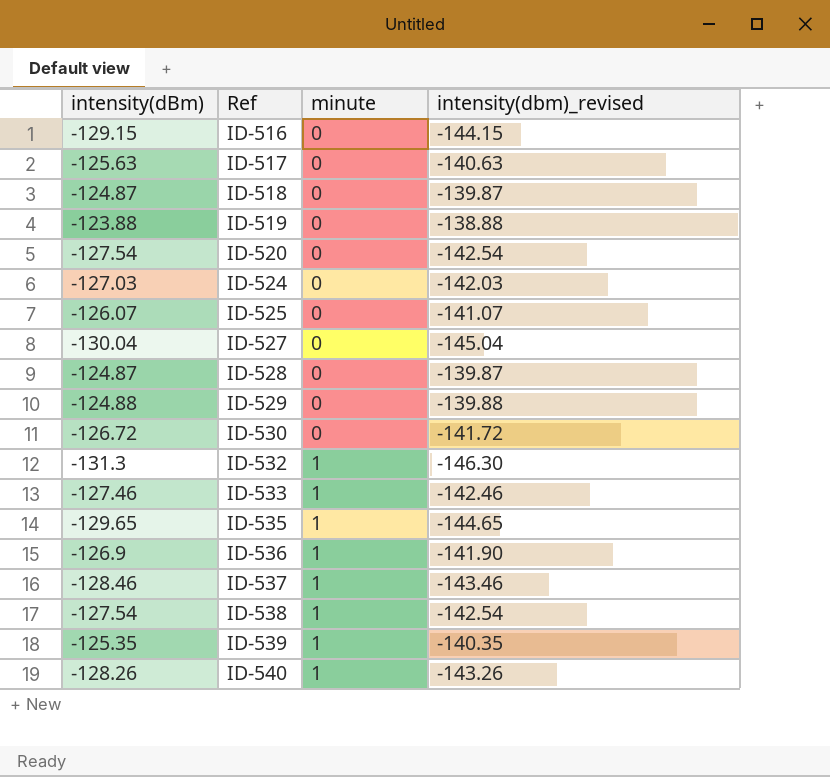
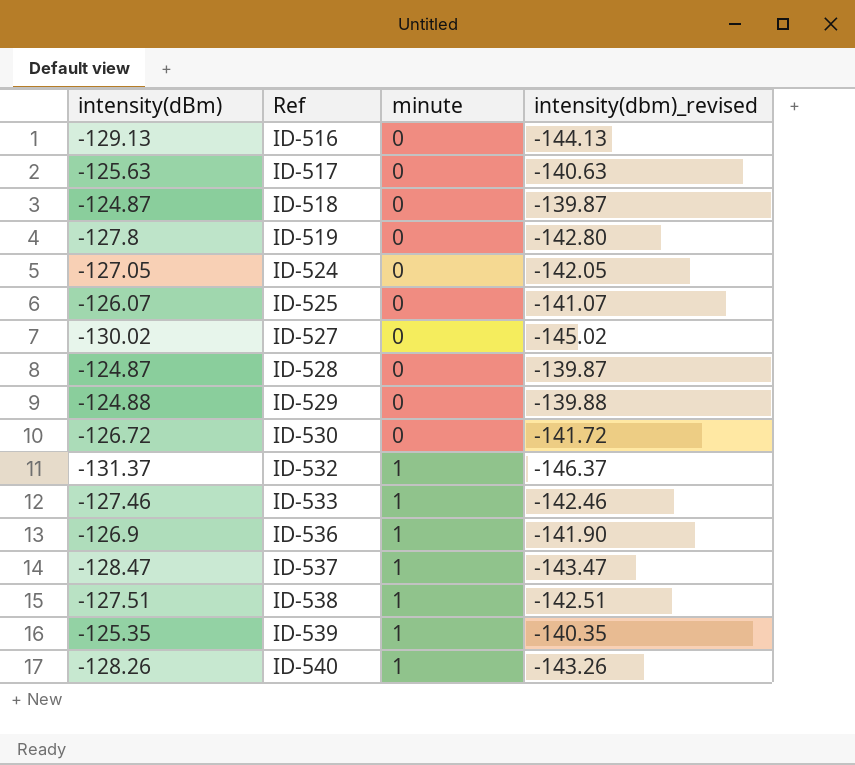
row ID-520: -127.54 | 0 | -142.54 -> none
row ID-535: -129.65 | 1 | -144.65 -> none
ID-516 | intensity(dBm): -129.15 -> -129.13
ID-516 | intensity(dbm)_revised: -144.15 -> -144.13
ID-519 | intensity(dBm): -123.88 -> -127.8
ID-519 | intensity(dbm)_revised: -138.88 -> -142.80
ID-524 | intensity(dBm): -127.03 -> -127.05
ID-524 | intensity(dbm)_revised: -142.03 -> -142.05
ID-527 | intensity(dBm): -130.04 -> -130.02
ID-527 | intensity(dbm)_revised: -145.04 -> -145.02
ID-532 | intensity(dBm): -131.3 -> -131.37
ID-532 | intensity(dbm)_revised: -146.30 -> -146.37
ID-537 | intensity(dBm): -128.46 -> -128.47
ID-537 | intensity(dbm)_revised: -143.46 -> -143.47
ID-538 | intensity(dBm): -127.54 -> -127.51
ID-538 | intensity(dbm)_revised: -142.54 -> -142.51

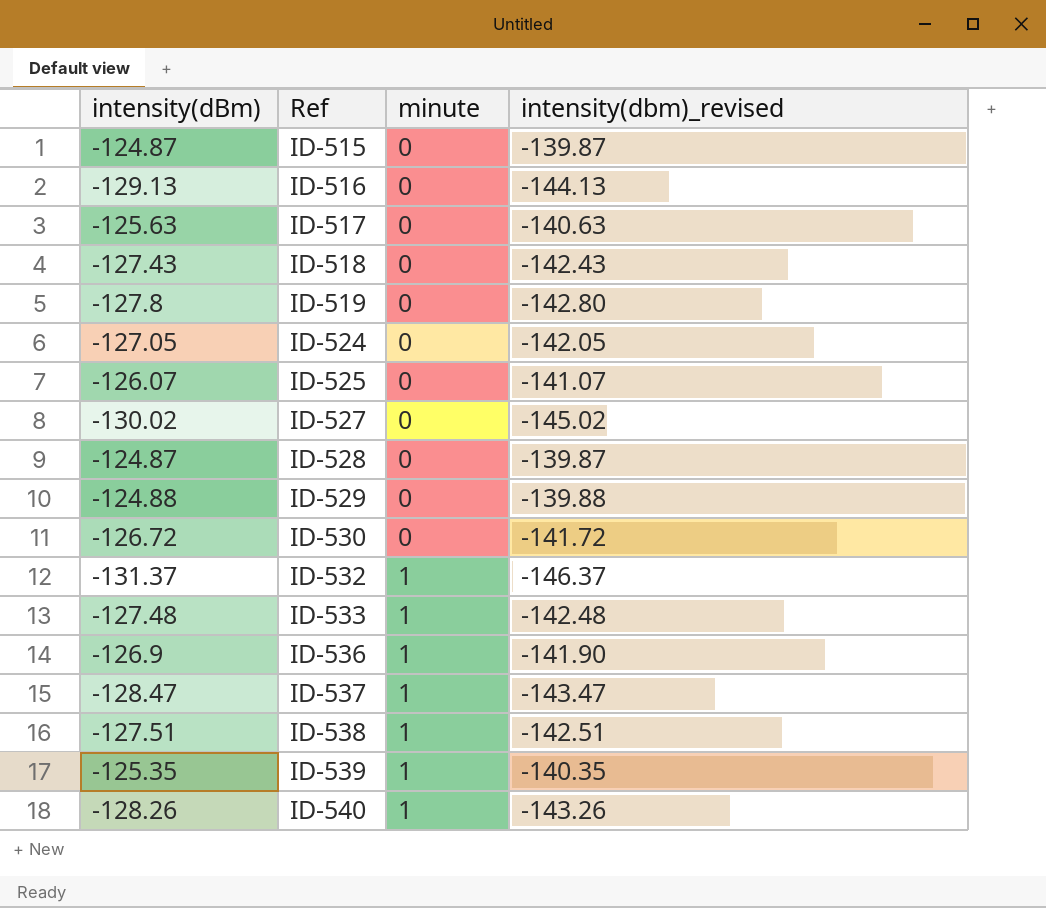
row ID-515: none -> -124.87 | 0 | -139.87
ID-518 | intensity(dBm): -124.87 -> -127.43
ID-518 | intensity(dbm)_revised: -139.87 -> -142.43
ID-533 | intensity(dBm): -127.46 -> -127.48
ID-533 | intensity(dbm)_revised: -142.46 -> -142.48

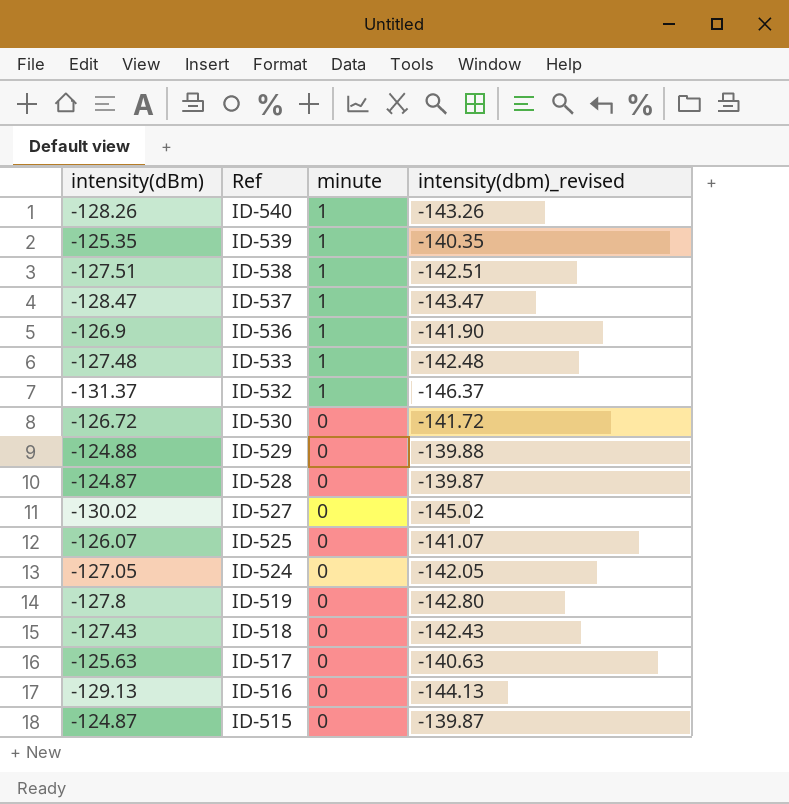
row order: Ref ascending -> Ref descending

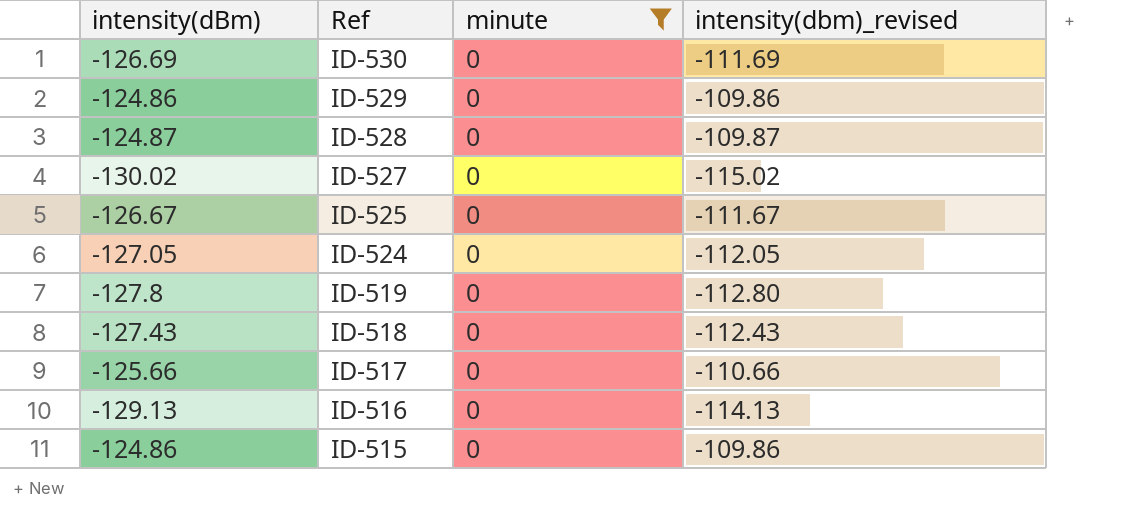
filter: none -> minute = 0
column intensity(dbm)_revised | formula: [intensity(dBm)] - 15 -> [intensity(dBm)] + 15
ID-530 | intensity(dBm): -126.72 -> -126.69
ID-529 | intensity(dBm): -124.88 -> -124.86
ID-525 | intensity(dBm): -126.07 -> -126.67
ID-517 | intensity(dBm): -125.63 -> -125.66
ID-515 | intensity(dBm): -124.87 -> -124.86

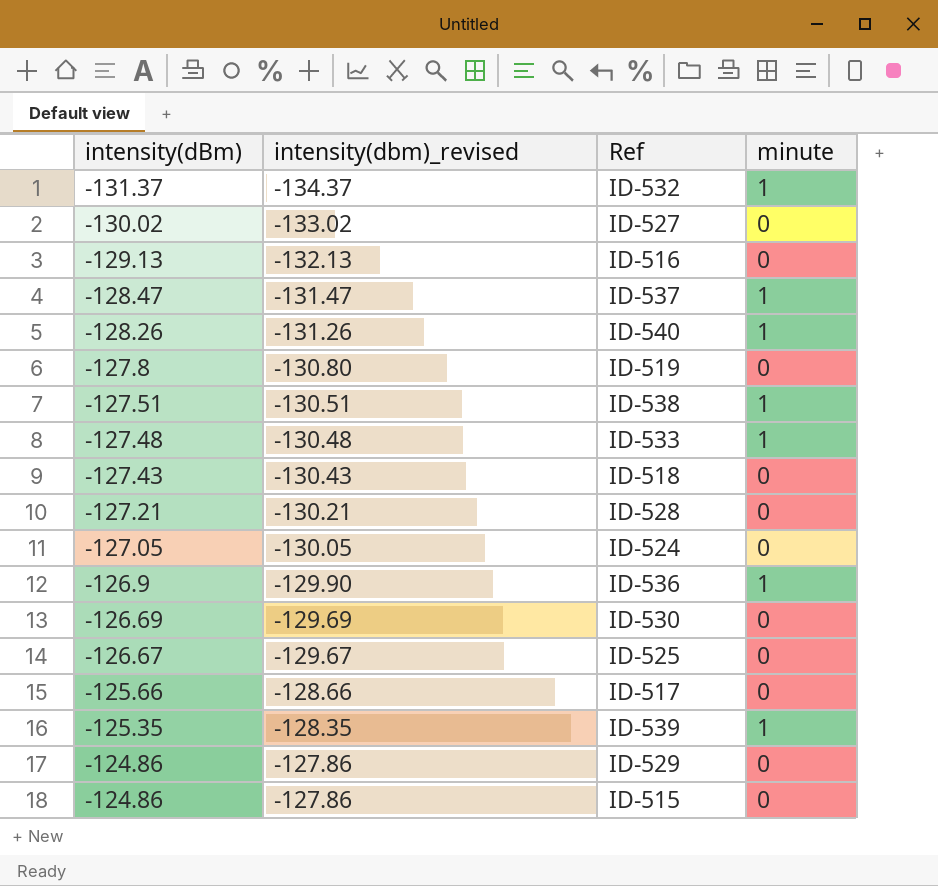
filter: minute = 0 -> none
row order: Ref descending -> intensity(dBm) ascending
column intensity(dbm)_revised | formula: [intensity(dBm)] + 15 -> [intensity(dBm)] - 3
column intensity(dbm)_revised | position: 4 -> 2
ID-528 | intensity(dBm): -124.87 -> -127.21

